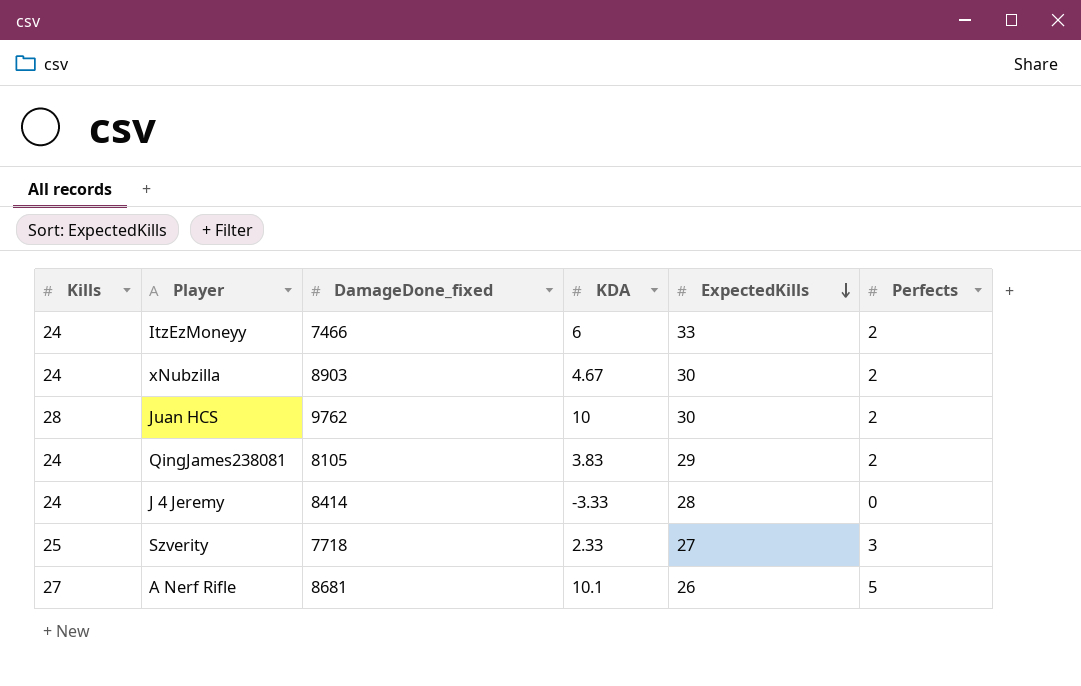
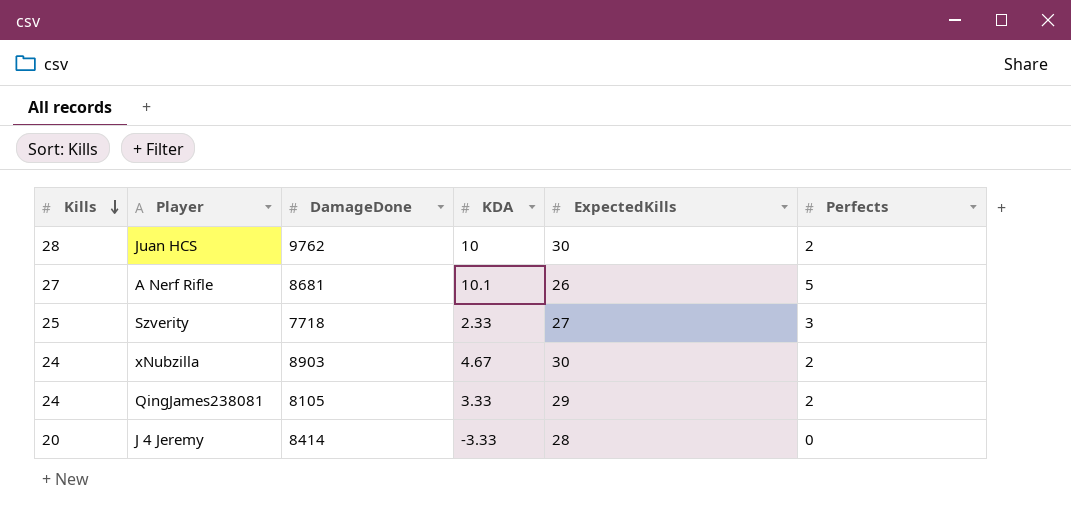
row order: ExpectedKills descending -> Kills descending
column name: DamageDone_fixed -> DamageDone
row ItzEzMoneyy: 24 | 7466 | 6 | 33 | 2 -> none
QingJames238081 | KDA: 3.83 -> 3.33
J 4 Jeremy | Kills: 24 -> 20

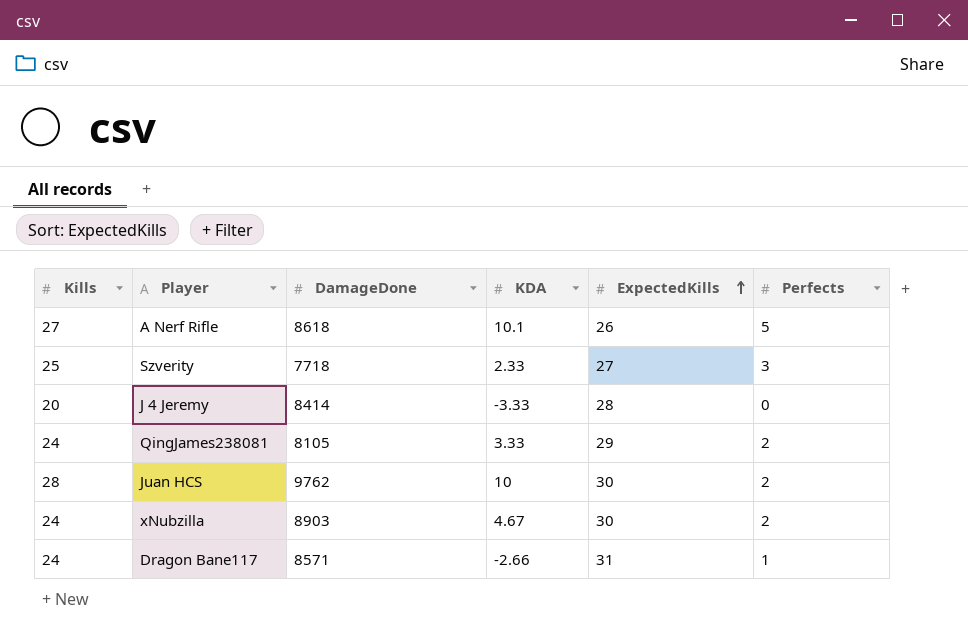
row order: Kills descending -> ExpectedKills ascending
A Nerf Rifle | DamageDone: 8681 -> 8618
row Dragon Bane117: none -> 24 | 8571 | -2.66 | 31 | 1

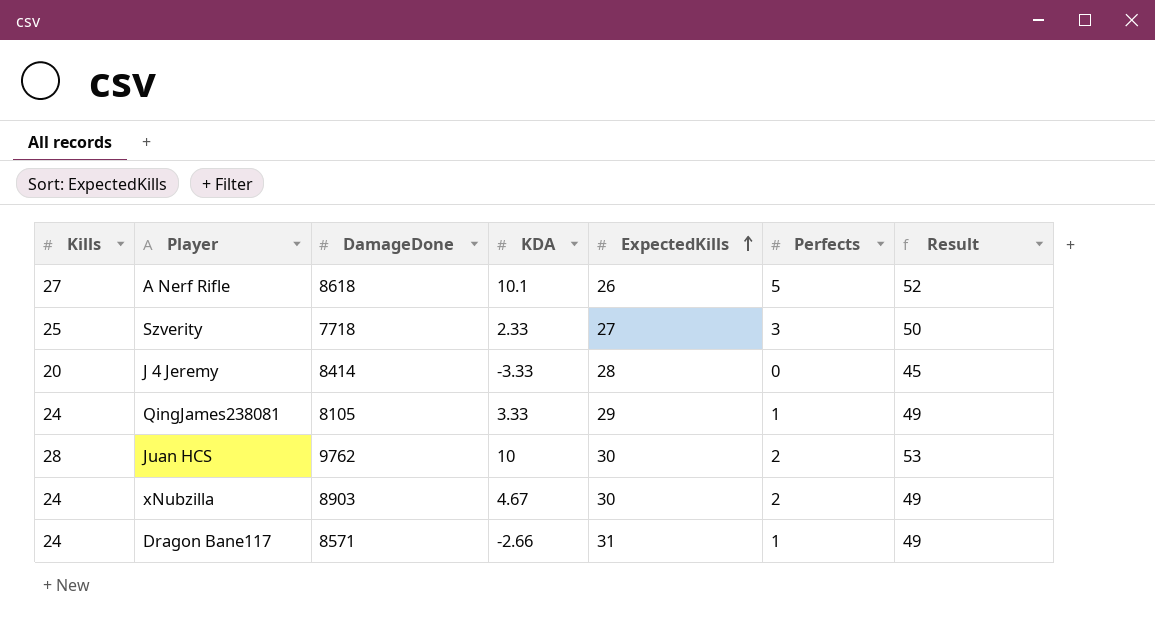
column Result | formula: none -> [Kills] + 25
QingJames238081 | Perfects: 2 -> 1

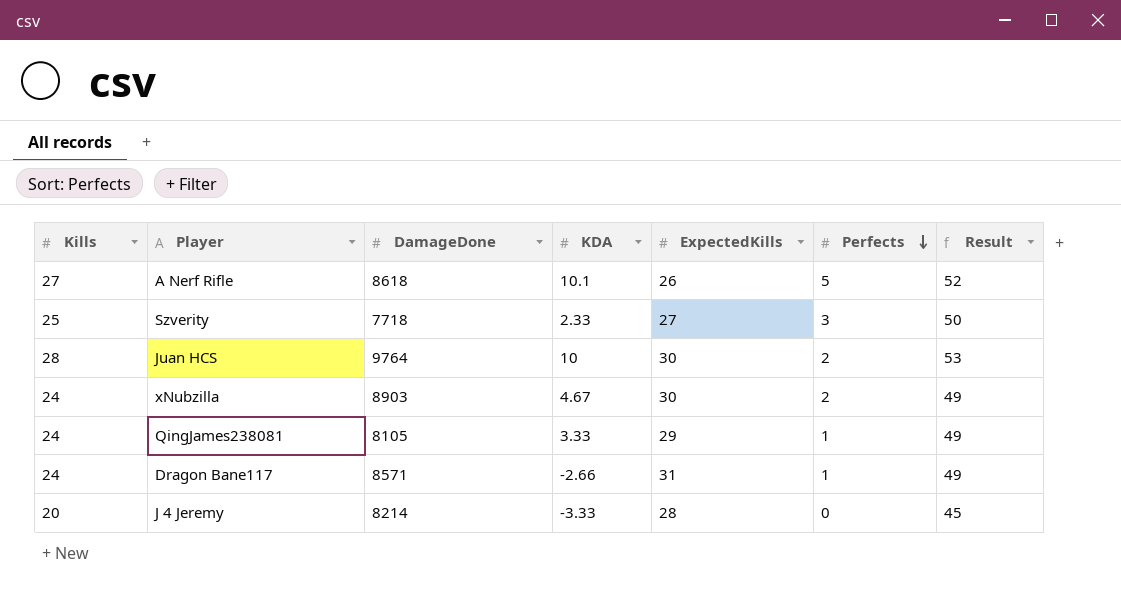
row order: ExpectedKills ascending -> Perfects descending
Juan HCS | DamageDone: 9762 -> 9764
J 4 Jeremy | DamageDone: 8414 -> 8214

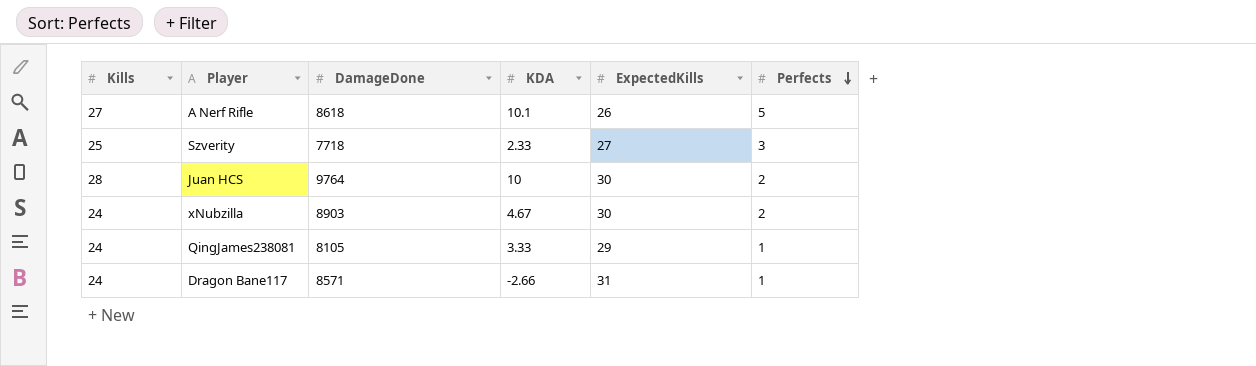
column Result | formula: [Kills] + 25 -> none
row J 4 Jeremy: 20 | 8214 | -3.33 | 28 | 0 | 45 -> none

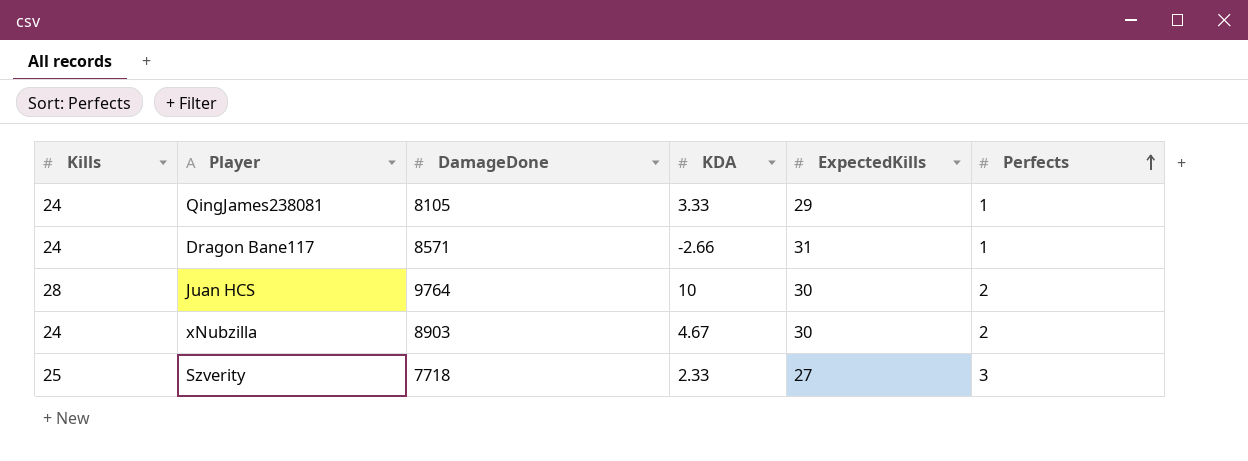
row order: Perfects descending -> Perfects ascending
row A Nerf Rifle: 27 | 8618 | 10.1 | 26 | 5 -> none

